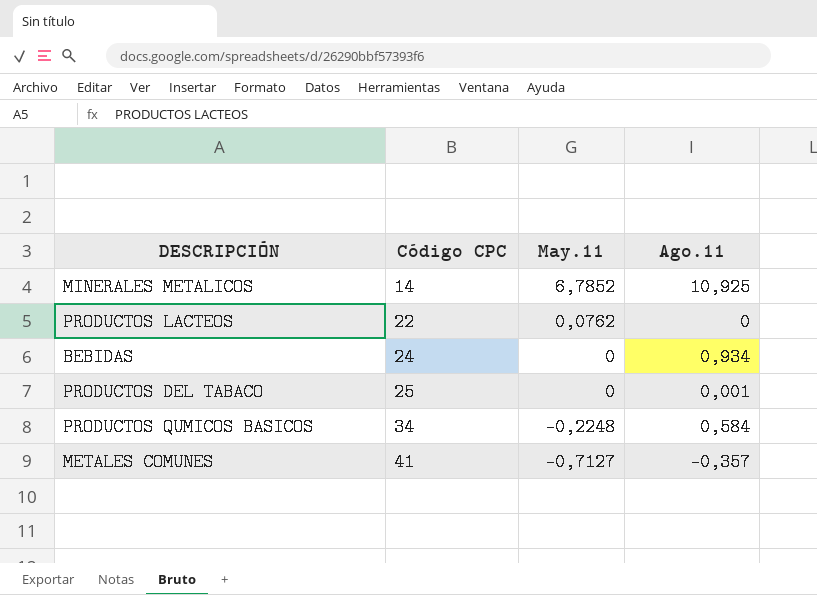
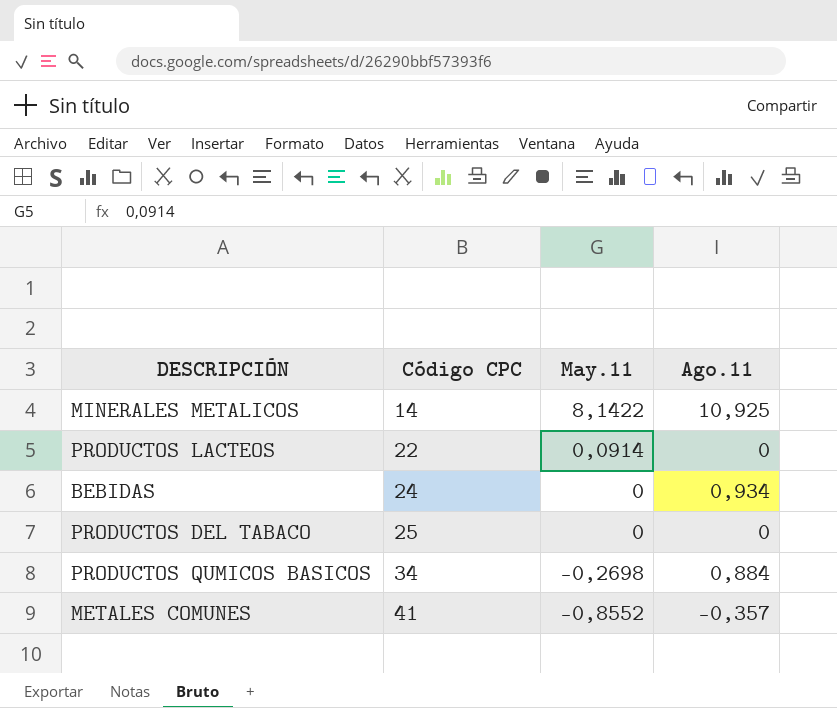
MINERALES METALICOS | May.11: 6,7852 -> 8,1422
PRODUCTOS LACTEOS | May.11: 0,0762 -> 0,0914
PRODUCTOS DEL TABACO | Ago.11: 0,001 -> 0
PRODUCTOS QUMICOS BASICOS | May.11: -0,2248 -> -0,2698
PRODUCTOS QUMICOS BASICOS | Ago.11: 0,584 -> 0,884
METALES COMUNES | May.11: -0,7127 -> -0,8552

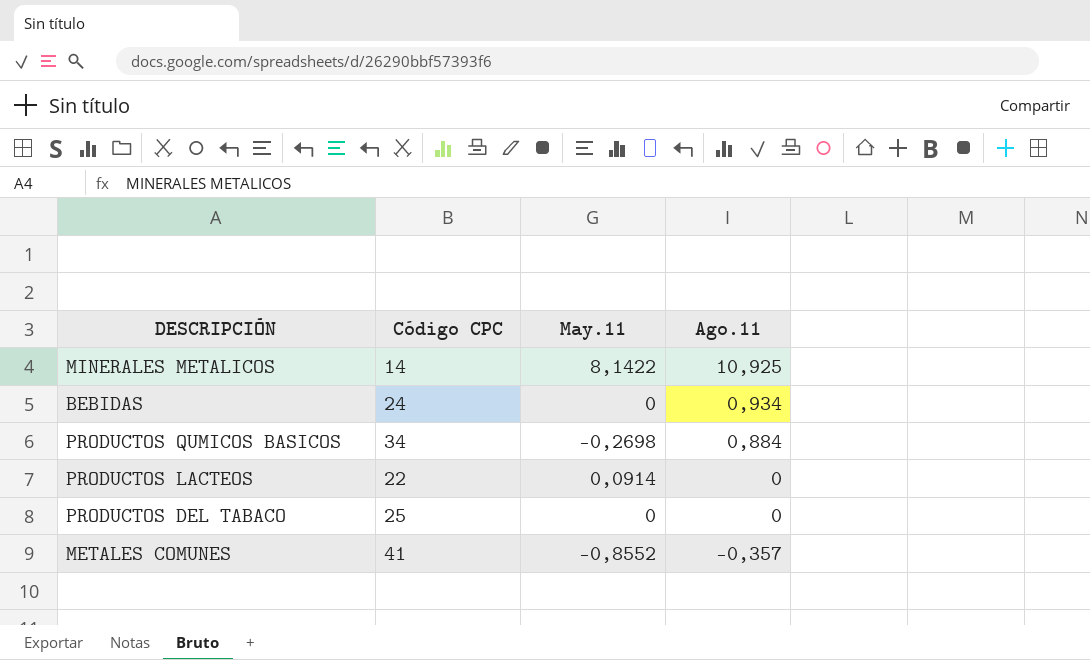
row order: Código CPC ascending -> Ago.11 descending

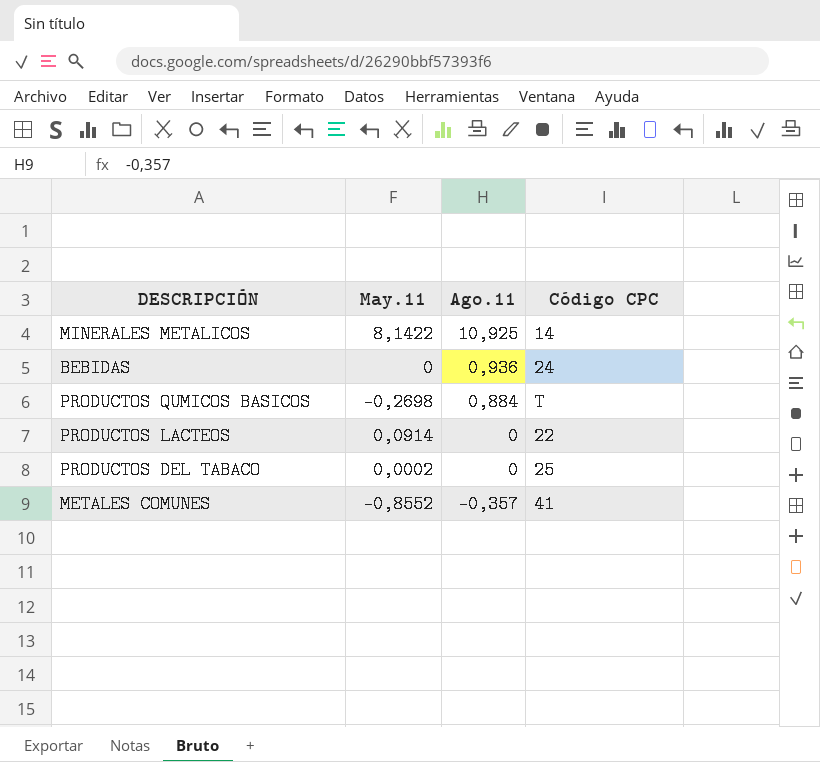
column Código CPC | position: 2 -> 4
BEBIDAS | Ago.11: 0,934 -> 0,936
PRODUCTOS QUMICOS BASICOS | Código CPC: 34 -> T
PRODUCTOS DEL TABACO | May.11: 0 -> 0,0002

